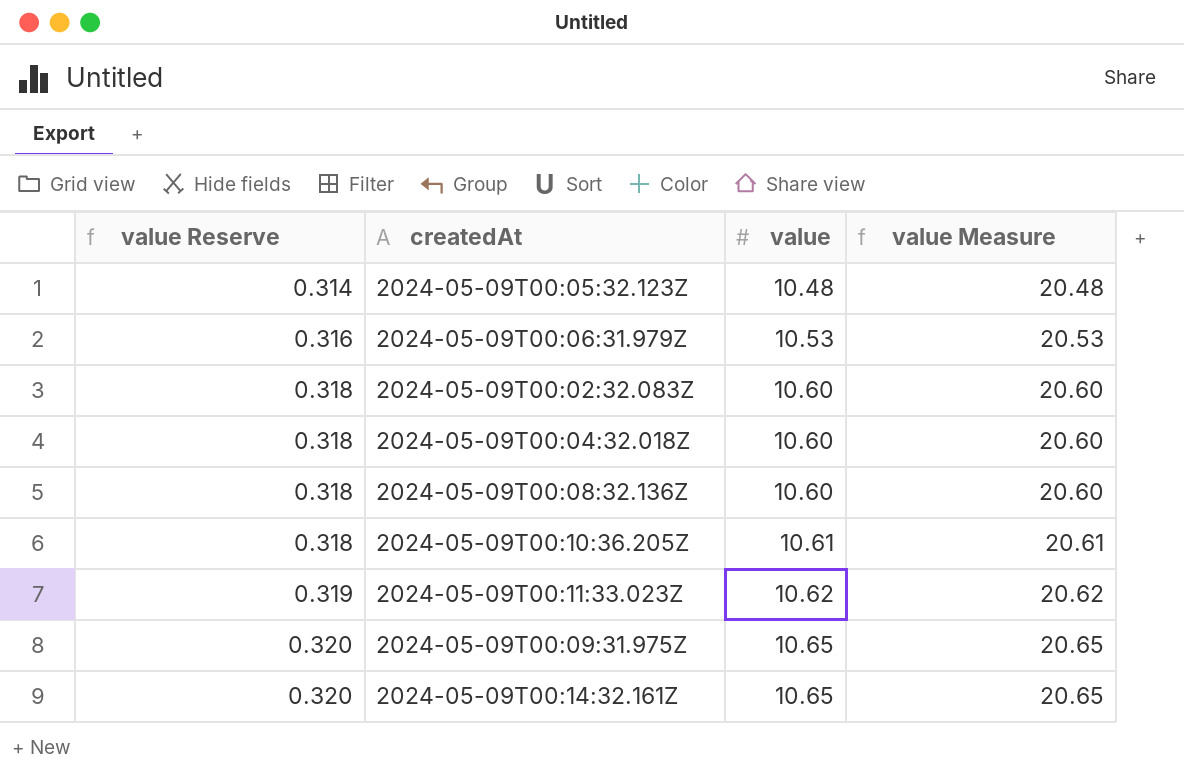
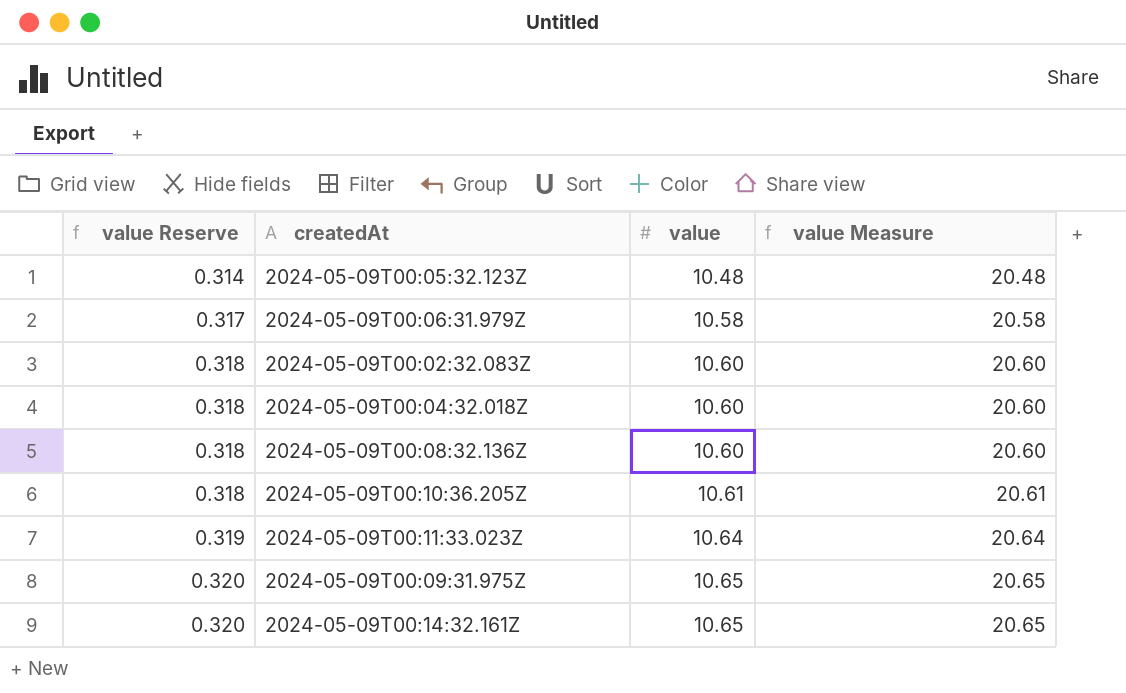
2024-05-09T00:06:31.979Z | value Reserve: 0.316 -> 0.317
2024-05-09T00:06:31.979Z | value: 10.53 -> 10.58
2024-05-09T00:06:31.979Z | value Measure: 20.53 -> 20.58
2024-05-09T00:11:33.023Z | value: 10.62 -> 10.64
2024-05-09T00:11:33.023Z | value Measure: 20.62 -> 20.64

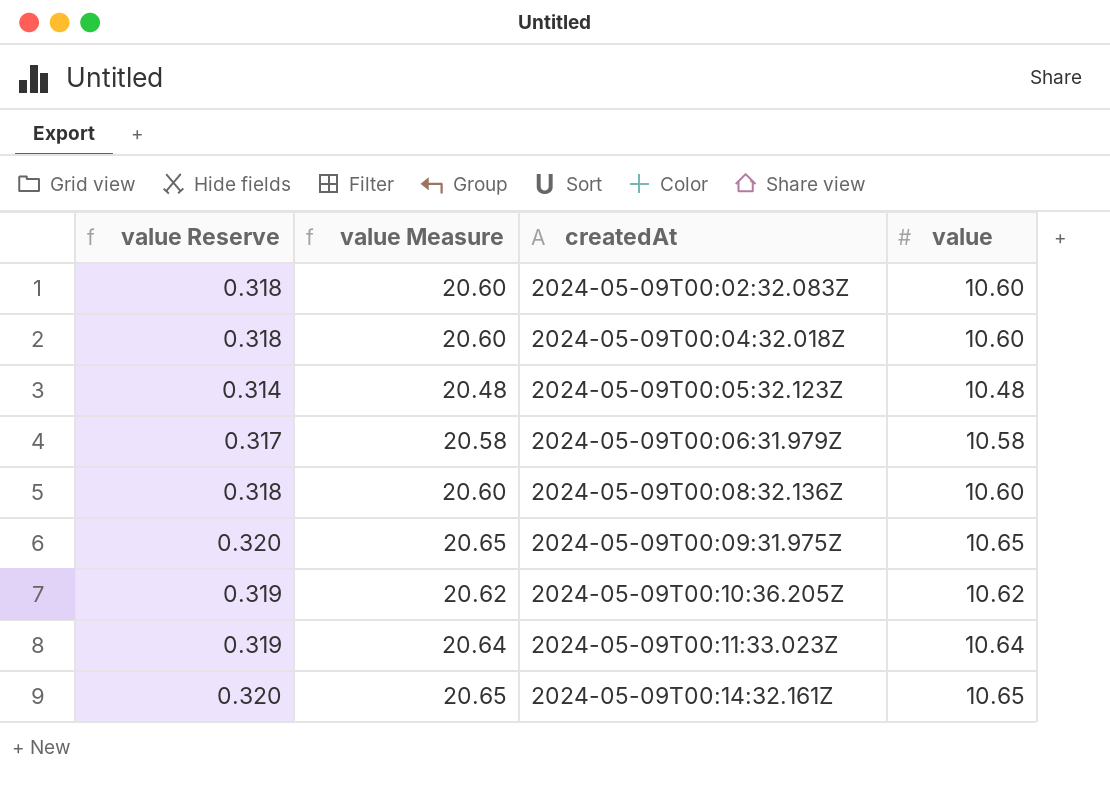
row order: value Reserve ascending -> createdAt ascending
column value Measure | position: 4 -> 2
2024-05-09T00:10:36.205Z | value Reserve: 0.318 -> 0.319
2024-05-09T00:10:36.205Z | value Measure: 20.61 -> 20.62
2024-05-09T00:10:36.205Z | value: 10.61 -> 10.62

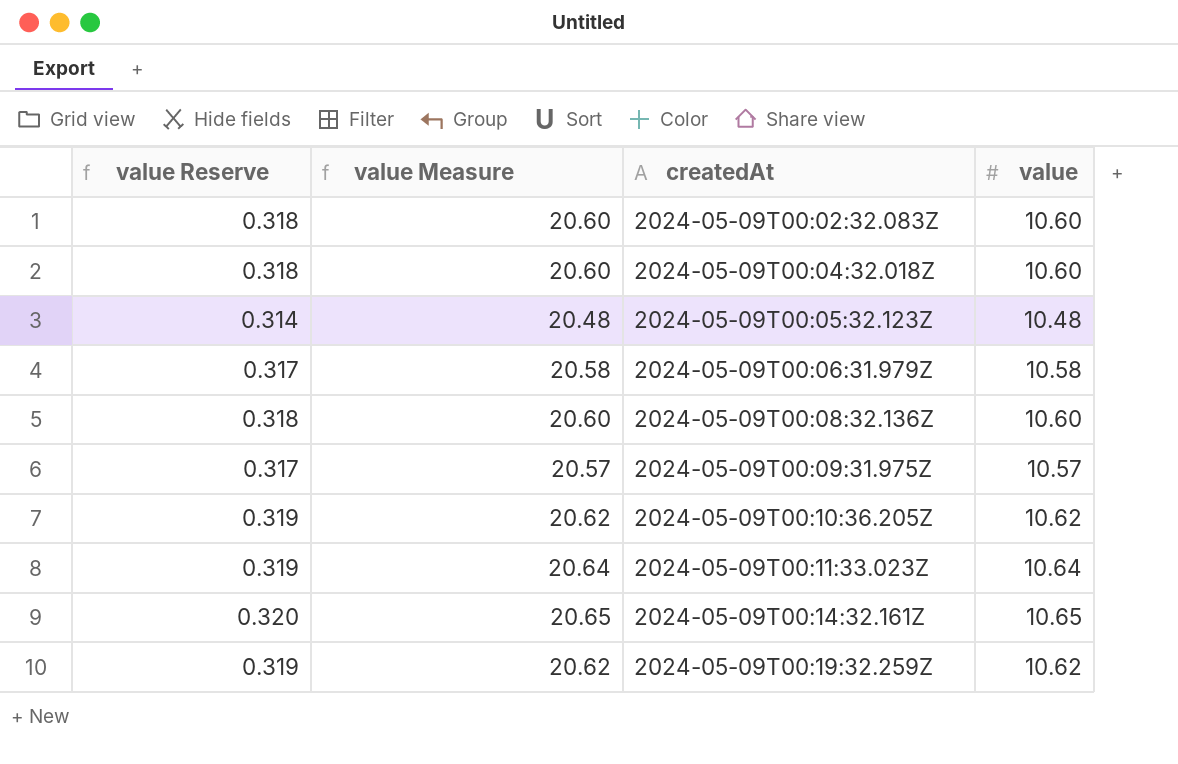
2024-05-09T00:09:31.975Z | value Reserve: 0.320 -> 0.317
2024-05-09T00:09:31.975Z | value Measure: 20.65 -> 20.57
2024-05-09T00:09:31.975Z | value: 10.65 -> 10.57
row 2024-05-09T00:19:32.259Z: none -> 0.319 | 20.62 | 10.62

